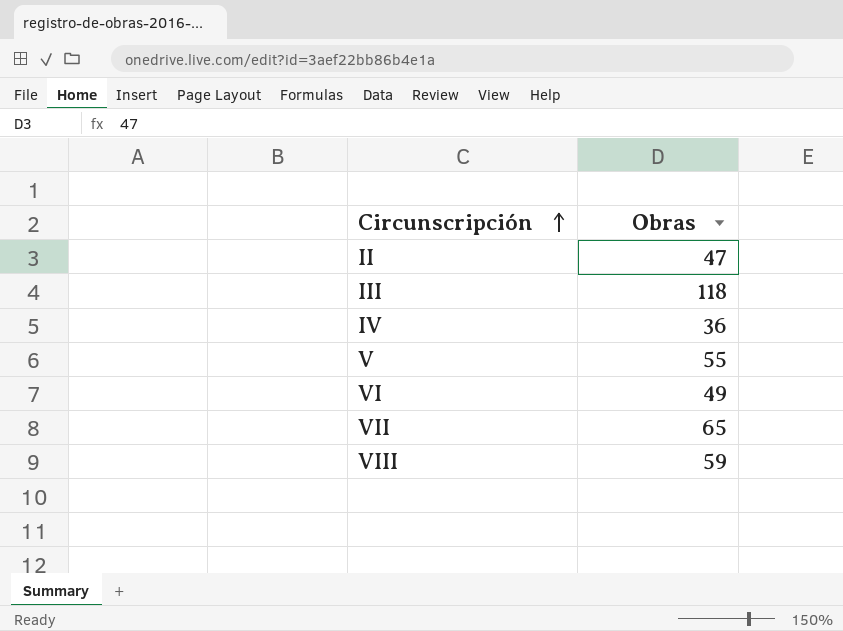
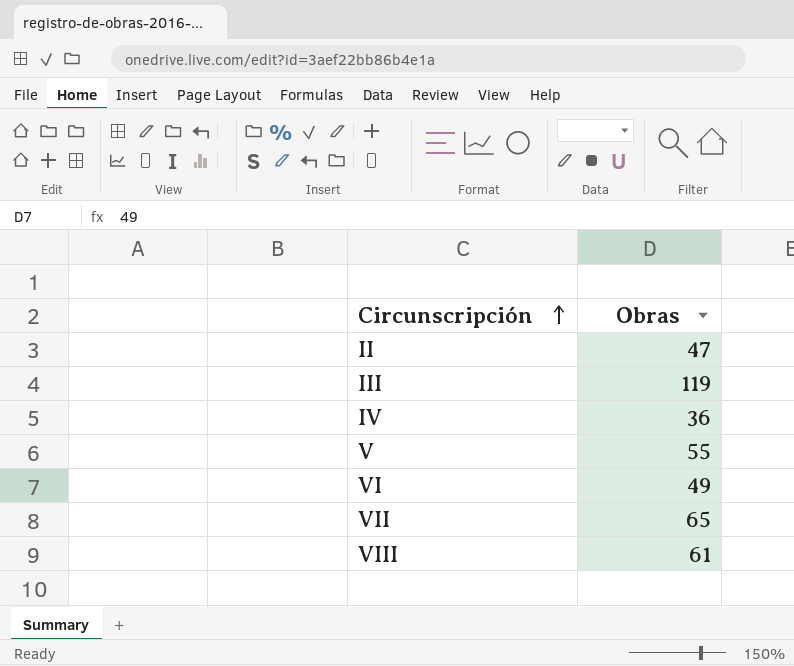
III | Obras: 118 -> 119
VIII | Obras: 59 -> 61

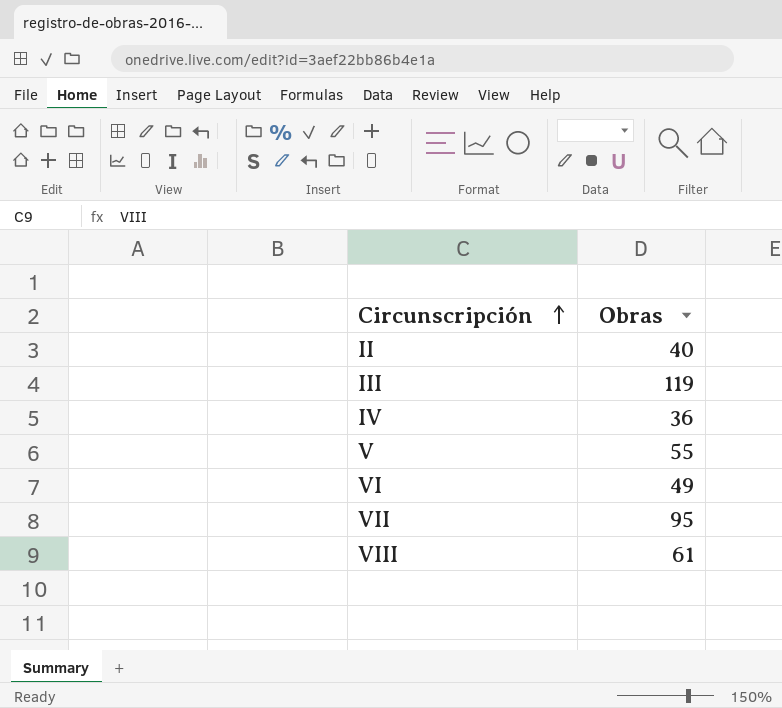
II | Obras: 47 -> 40
VII | Obras: 65 -> 95

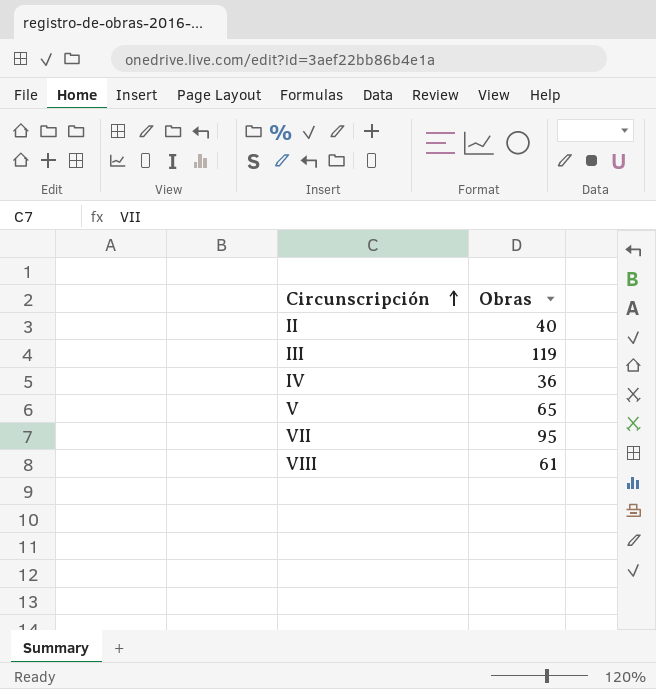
row VI: 49 -> none
V | Obras: 55 -> 65

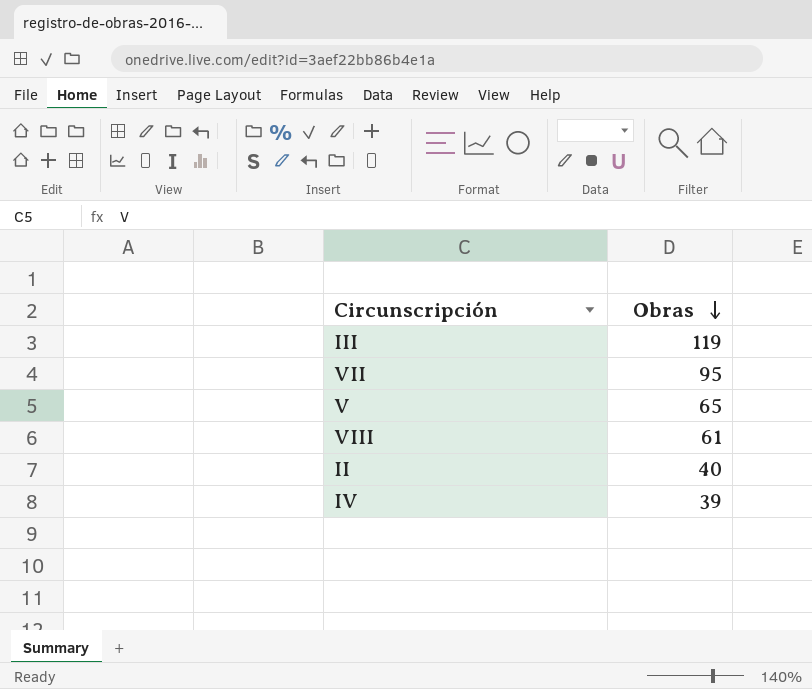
row order: Circunscripción ascending -> Obras descending
IV | Obras: 36 -> 39

